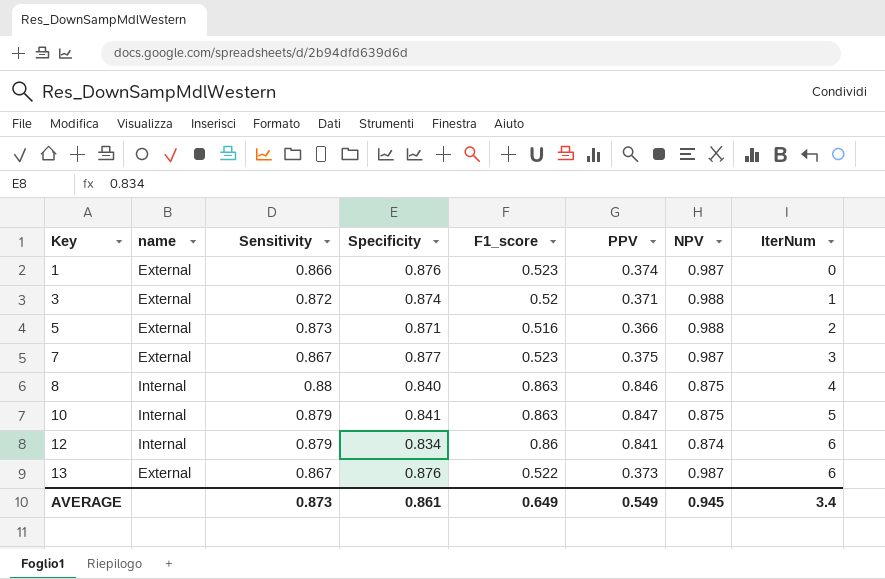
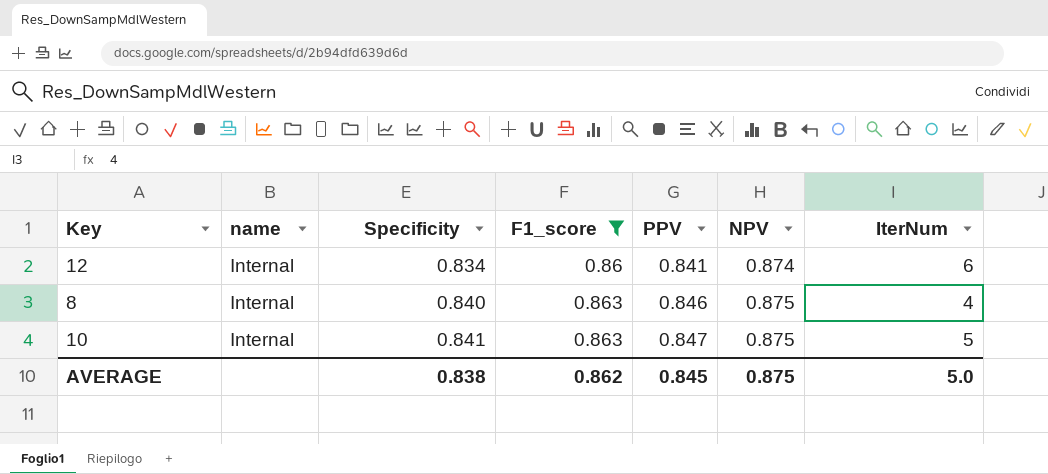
filter: none -> F1_score >= 0.86
row order: Key ascending -> Specificity ascending
column Sensitivity | position: 3 -> none
AVERAGE | Specificity: 0.861 -> 0.838
AVERAGE | F1_score: 0.649 -> 0.862
AVERAGE | PPV: 0.549 -> 0.845
AVERAGE | NPV: 0.945 -> 0.875
AVERAGE | IterNum: 3.4 -> 5.0

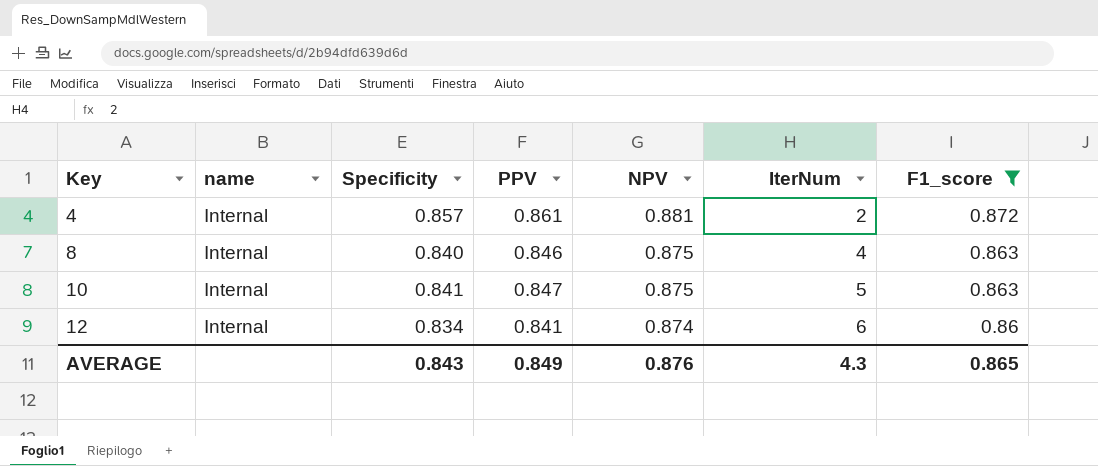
row order: Specificity ascending -> Key ascending
column F1_score | position: 4 -> 7
row 4: none -> Internal | 0.857 | 0.861 | 0.881 | 2 | 0.872
AVERAGE | Specificity: 0.838 -> 0.843
AVERAGE | PPV: 0.845 -> 0.849
AVERAGE | NPV: 0.875 -> 0.876
AVERAGE | IterNum: 5.0 -> 4.3
AVERAGE | F1_score: 0.862 -> 0.865

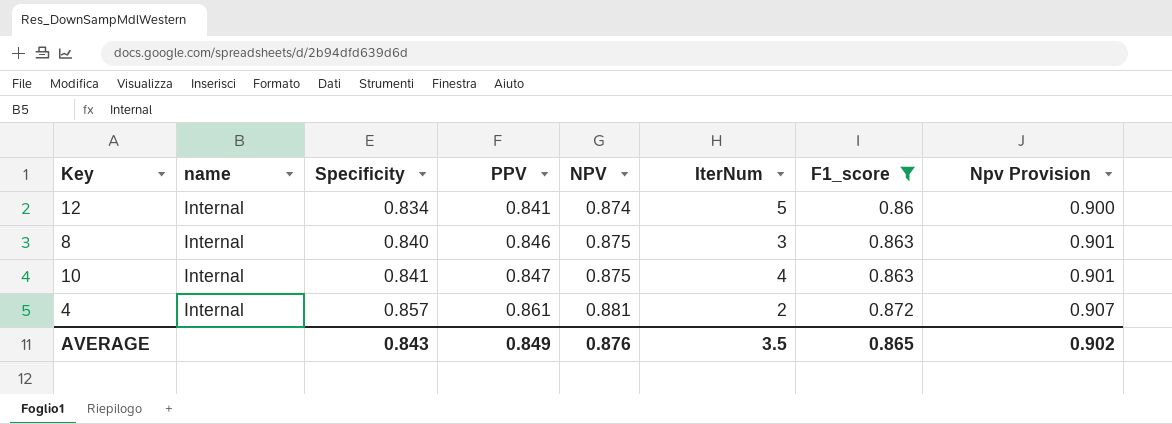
row order: Key ascending -> Specificity ascending
column Npv Provision | formula: none -> [NPV] * 1.03
12 | IterNum: 6 -> 5
8 | IterNum: 4 -> 3
10 | IterNum: 5 -> 4
AVERAGE | IterNum: 4.3 -> 3.5

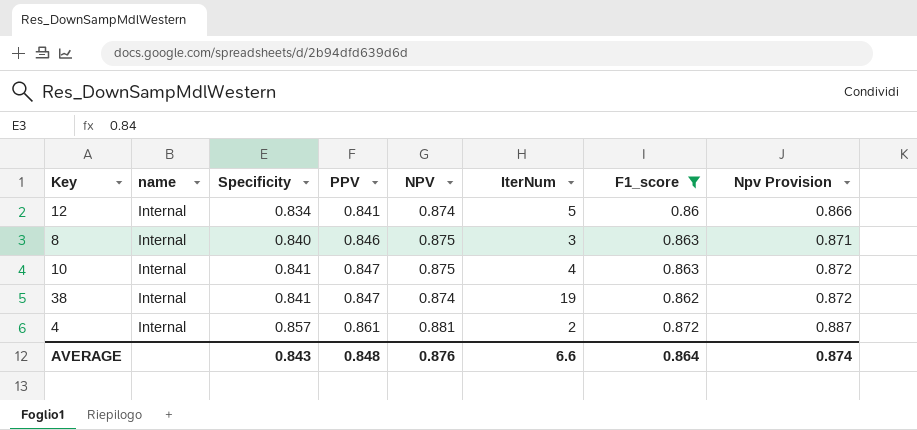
column Npv Provision | formula: [NPV] * 1.03 -> [PPV] * 1.03
row 38: none -> Internal | 0.841 | 0.847 | 0.874 | 19 | 0.862 | 0.872
AVERAGE | PPV: 0.849 -> 0.848
AVERAGE | IterNum: 3.5 -> 6.6
AVERAGE | F1_score: 0.865 -> 0.864
AVERAGE | Npv Provision: 0.902 -> 0.874

